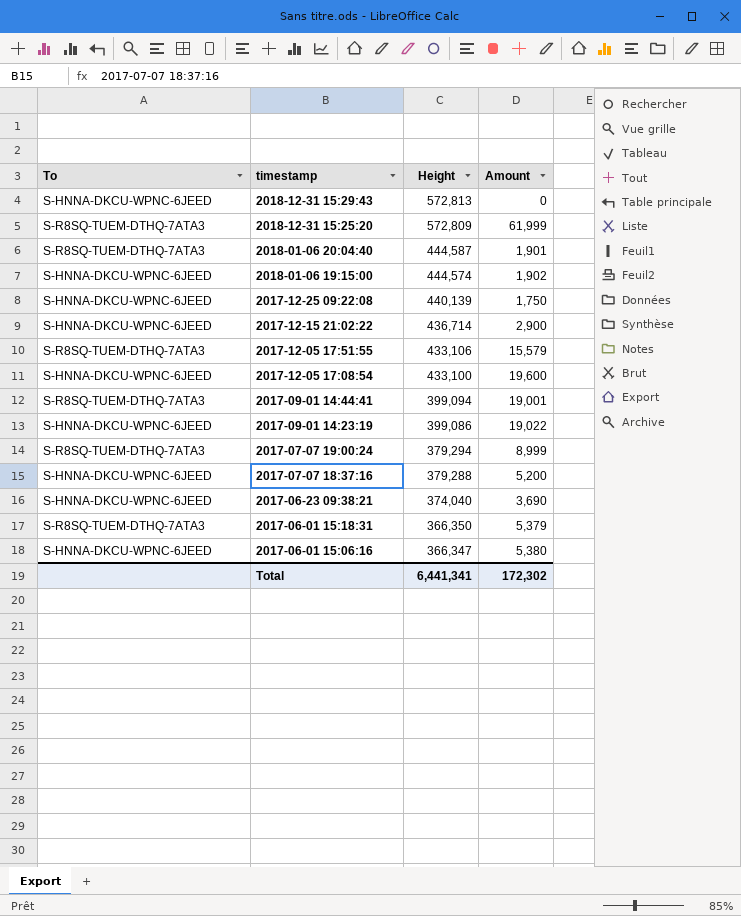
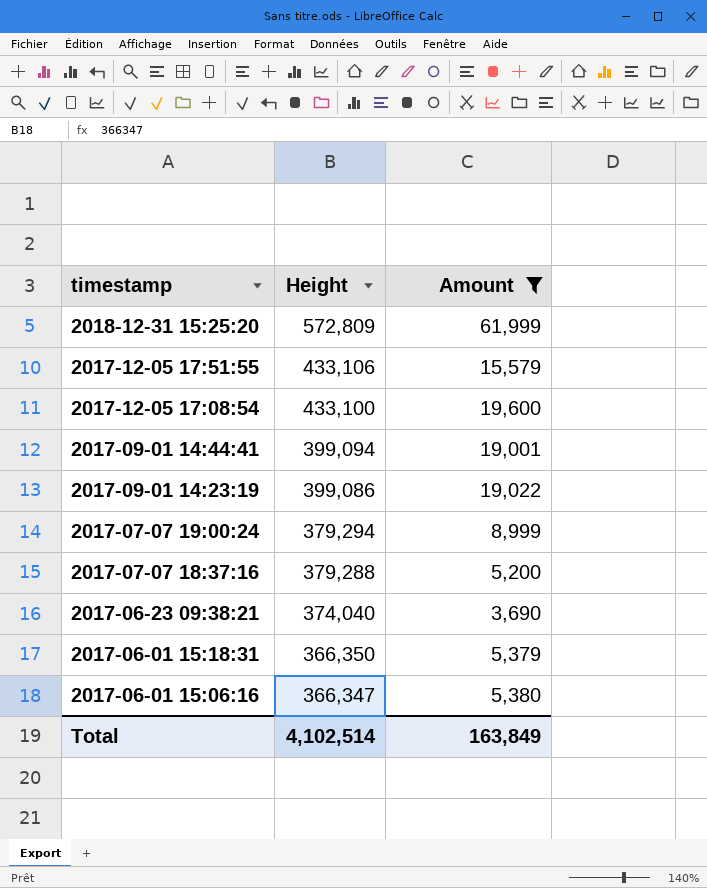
filter: none -> Amount >= 3,690
column To | position: 1 -> none
Total | Height: 6,441,341 -> 4,102,514
Total | Amount: 172,302 -> 163,849

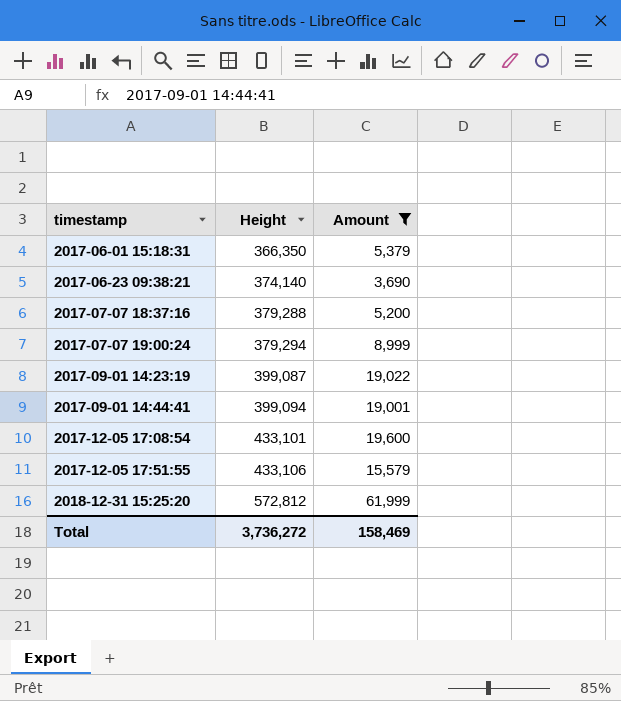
row order: timestamp descending -> timestamp ascending
row 2017-06-01 15:06:16: 366,347 | 5,380 -> none
2017-06-23 09:38:21 | Height: 374,040 -> 374,140
2017-09-01 14:23:19 | Height: 399,086 -> 399,087
2017-12-05 17:08:54 | Height: 433,100 -> 433,101
2018-12-31 15:25:20 | Height: 572,809 -> 572,812
Total | Height: 4,102,514 -> 3,736,272
Total | Amount: 163,849 -> 158,469

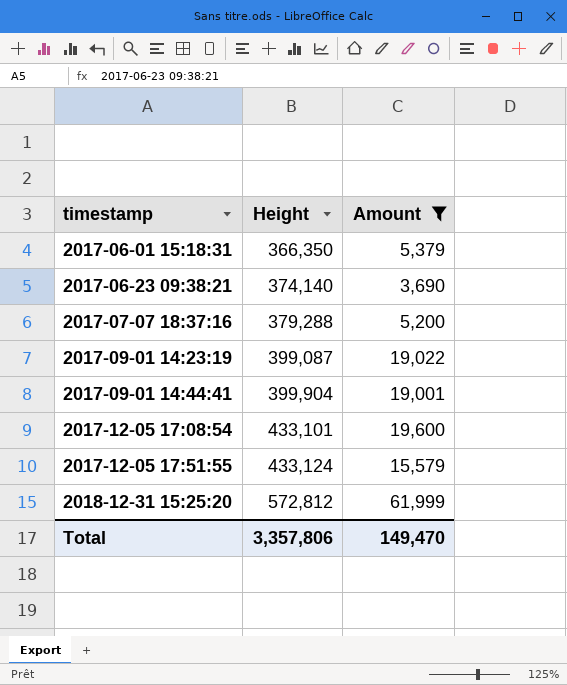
row 2017-07-07 19:00:24: 379,294 | 8,999 -> none
2017-09-01 14:44:41 | Height: 399,094 -> 399,904
2017-12-05 17:51:55 | Height: 433,106 -> 433,124
Total | Height: 3,736,272 -> 3,357,806
Total | Amount: 158,469 -> 149,470

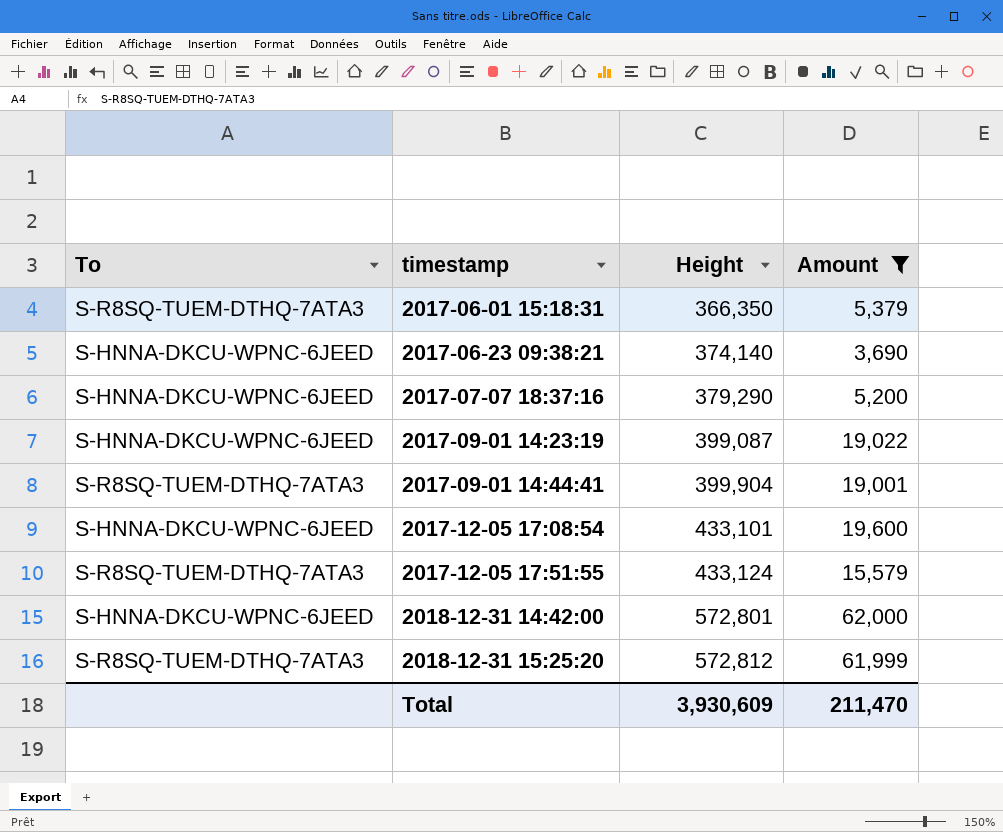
column To | position: none -> 1
2017-07-07 18:37:16 | Height: 379,288 -> 379,290
row 2018-12-31 14:42:00: none -> S-HNNA-DKCU-WPNC-6JEED | 572,801 | 62,000
Total | Height: 3,357,806 -> 3,930,609
Total | Amount: 149,470 -> 211,470

